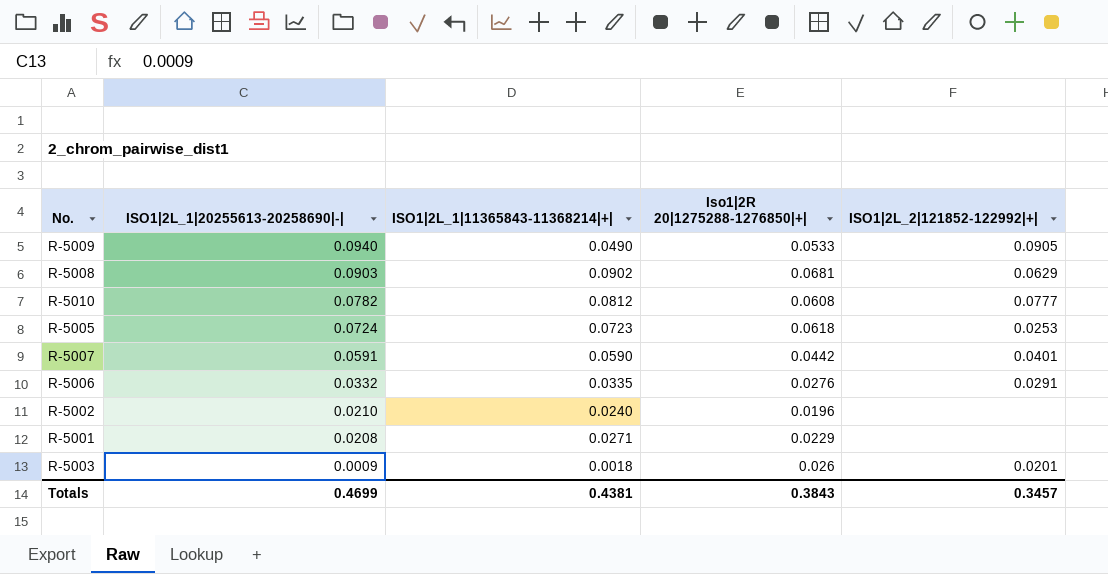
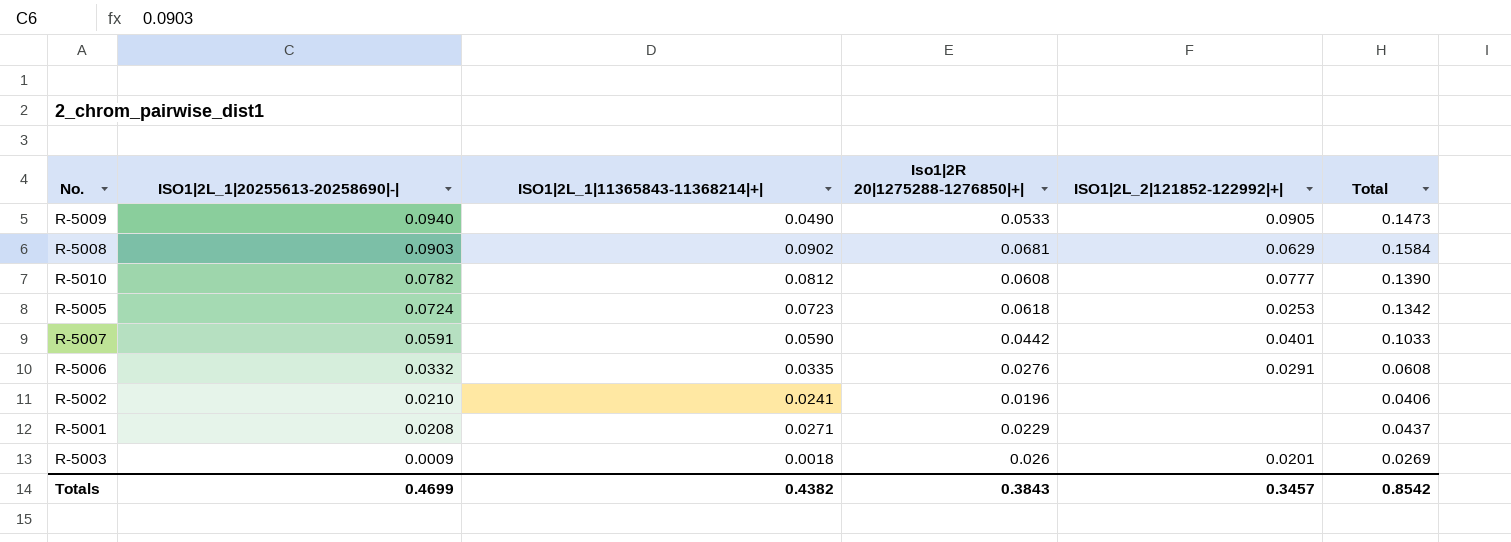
column Total | formula: none -> [ISO1|2L_1|20255613-20258690|-|] + [Iso1|2R 20|1275288-1276850|+|]
R-5002 | ISO1|2L_1|11365843-11368214|+|: 0.0240 -> 0.0241
Totals | ISO1|2L_1|11365843-11368214|+|: 0.4381 -> 0.4382

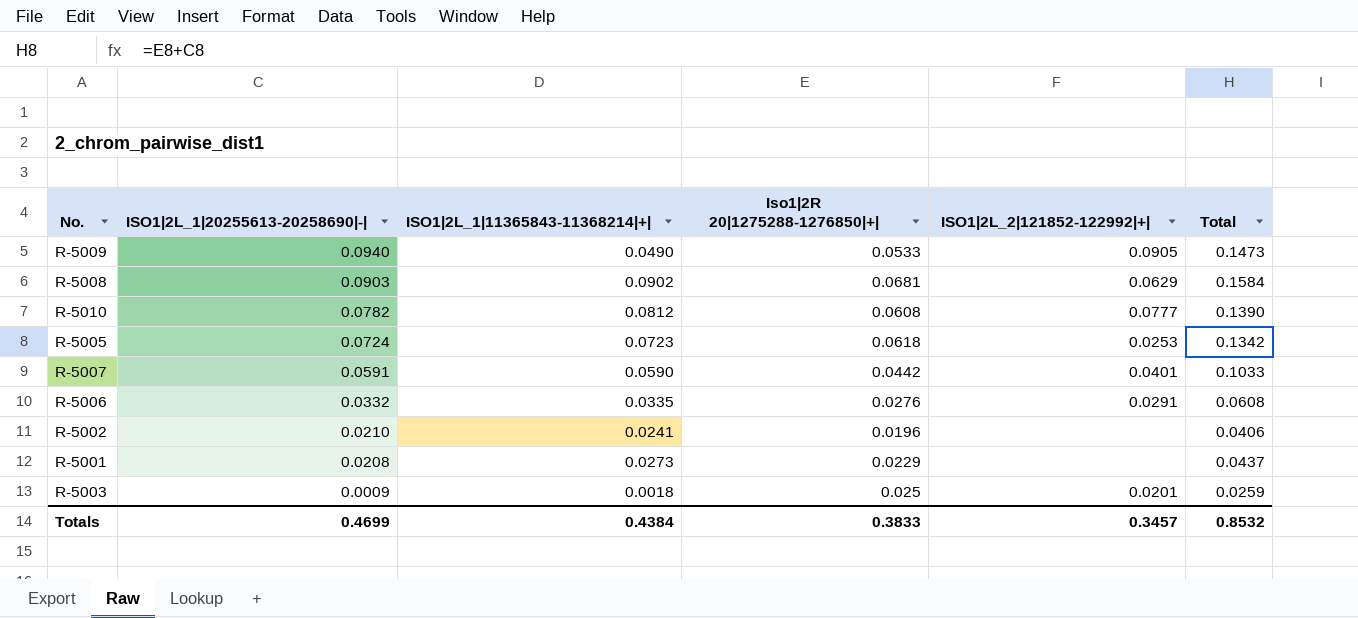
R-5001 | ISO1|2L_1|11365843-11368214|+|: 0.0271 -> 0.0273
R-5003 | Iso1|2R 20|1275288-1276850|+|: 0.026 -> 0.025
R-5003 | Total: 0.0269 -> 0.0259
Totals | ISO1|2L_1|11365843-11368214|+|: 0.4382 -> 0.4384
Totals | Iso1|2R 20|1275288-1276850|+|: 0.3843 -> 0.3833
Totals | Total: 0.8542 -> 0.8532

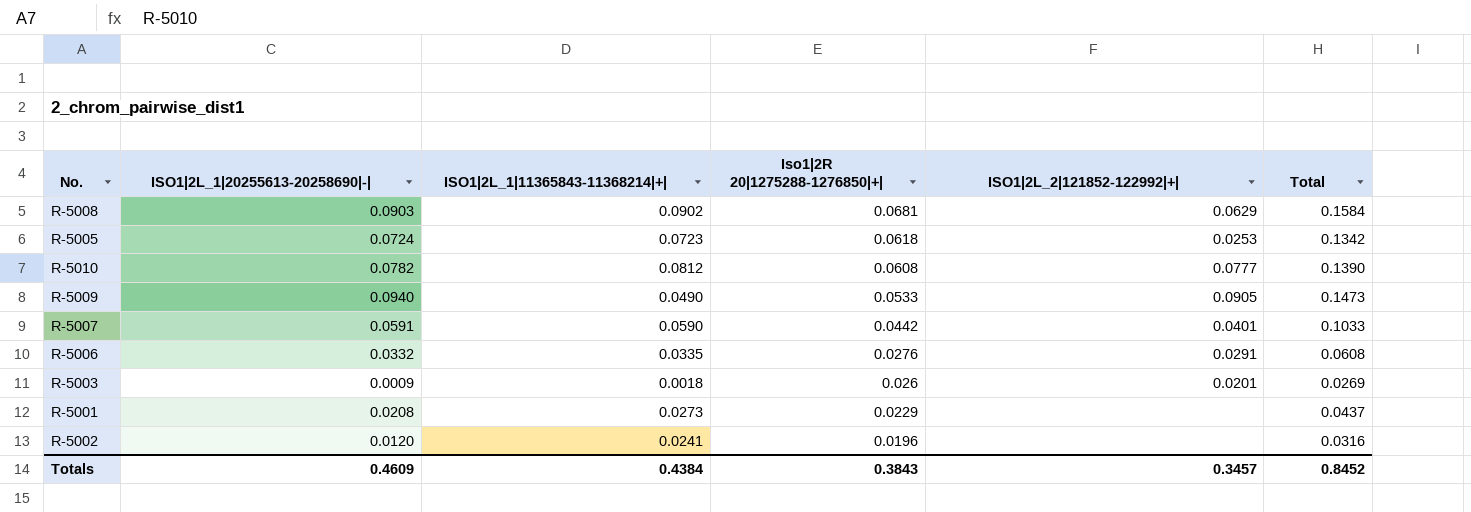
row order: ISO1|2L_1|20255613-20258690|-| descending -> Iso1|2R 20|1275288-1276850|+| descending
R-5003 | Iso1|2R 20|1275288-1276850|+|: 0.025 -> 0.026
R-5003 | Total: 0.0259 -> 0.0269
R-5002 | ISO1|2L_1|20255613-20258690|-|: 0.0210 -> 0.0120
R-5002 | Total: 0.0406 -> 0.0316
Totals | ISO1|2L_1|20255613-20258690|-|: 0.4699 -> 0.4609
Totals | Iso1|2R 20|1275288-1276850|+|: 0.3833 -> 0.3843
Totals | Total: 0.8532 -> 0.8452

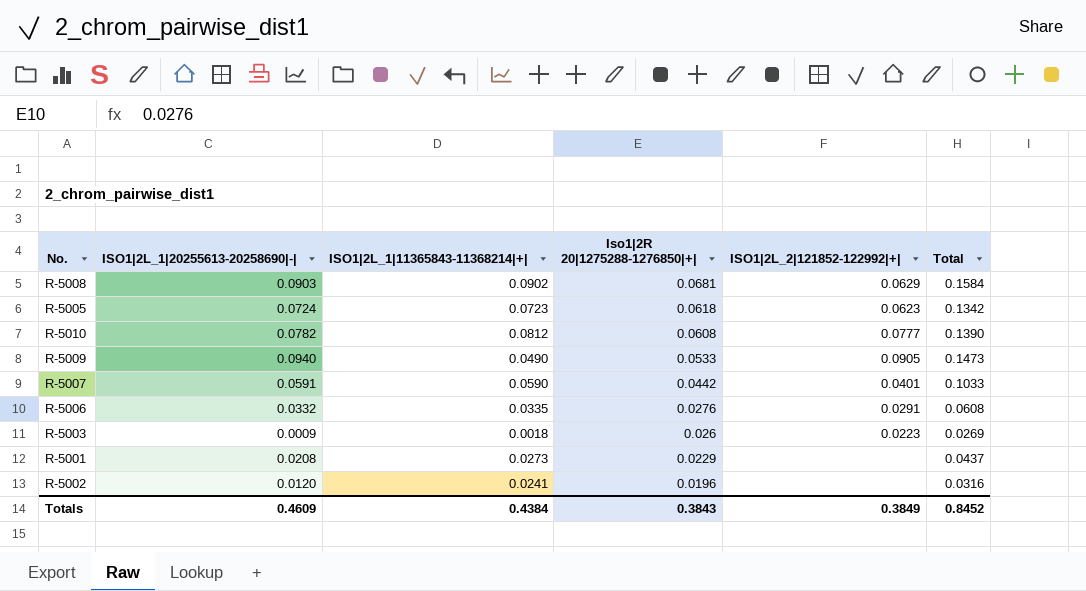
R-5005 | ISO1|2L_2|121852-122992|+|: 0.0253 -> 0.0623
R-5003 | ISO1|2L_2|121852-122992|+|: 0.0201 -> 0.0223
Totals | ISO1|2L_2|121852-122992|+|: 0.3457 -> 0.3849

